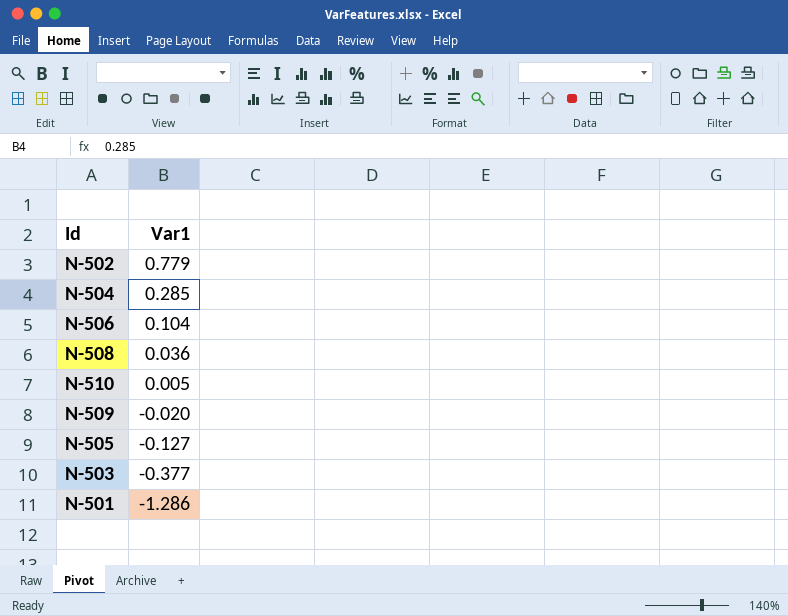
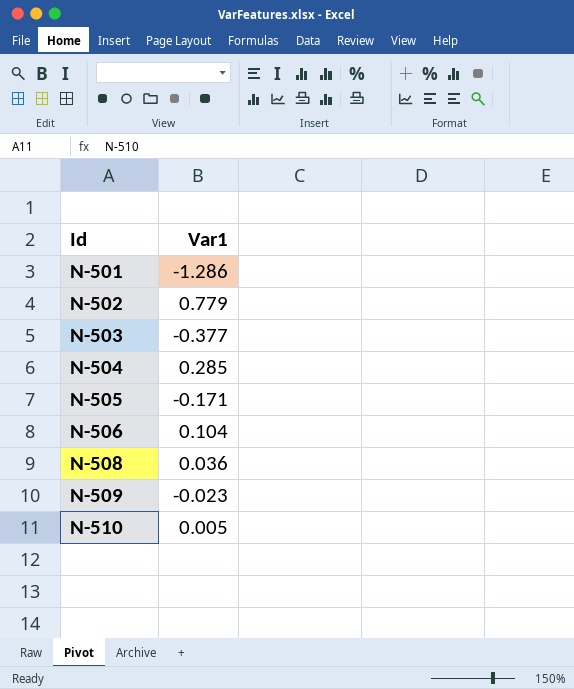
row order: Var1 descending -> Id ascending
N-505 | Var1: -0.127 -> -0.171
N-509 | Var1: -0.020 -> -0.023

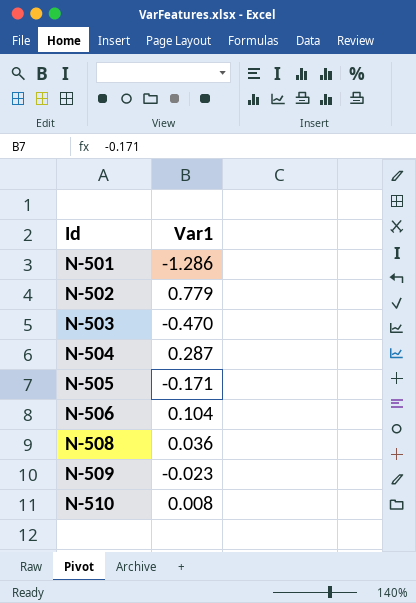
N-503 | Var1: -0.377 -> -0.470
N-504 | Var1: 0.285 -> 0.287
N-510 | Var1: 0.005 -> 0.008

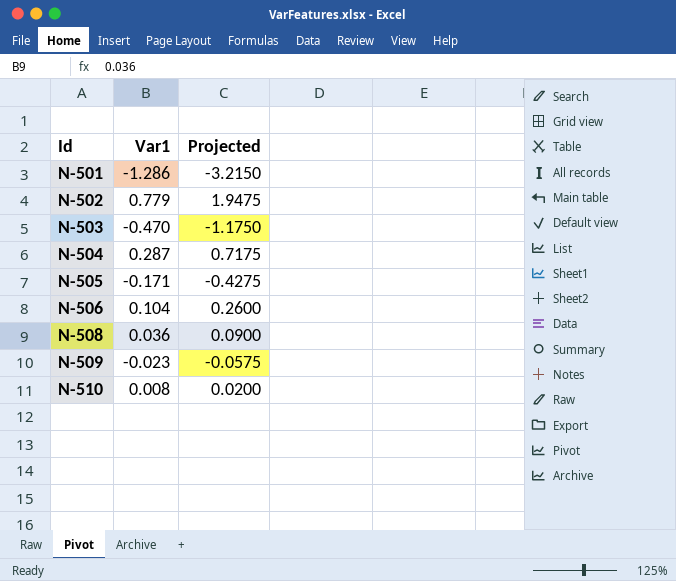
column Projected | formula: none -> [Var1] * 2.5

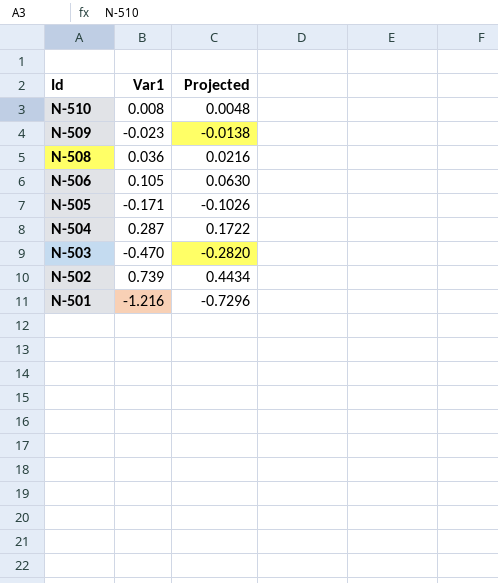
row order: Id ascending -> Id descending
column Projected | formula: [Var1] * 2.5 -> [Var1] * 0.6
N-506 | Var1: 0.104 -> 0.105
N-502 | Var1: 0.779 -> 0.739
N-501 | Var1: -1.286 -> -1.216

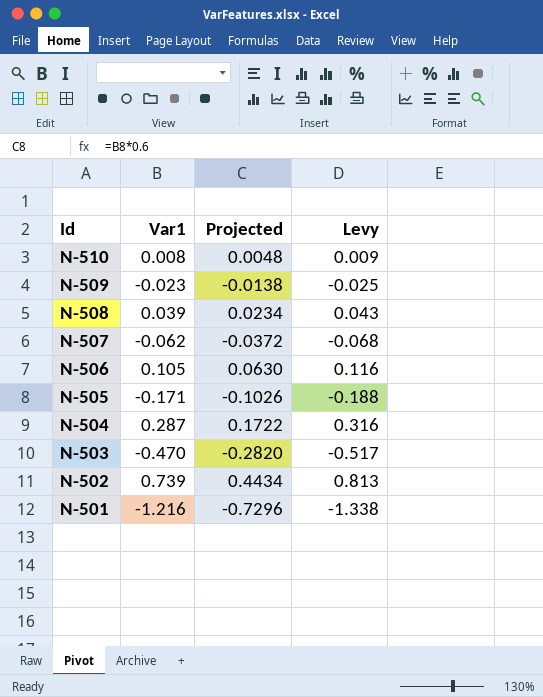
column Levy | formula: none -> [Var1] * 1.1
N-508 | Var1: 0.036 -> 0.039
N-508 | Projected: 0.0216 -> 0.0234
row N-507: none -> -0.062 | -0.0372 | -0.068

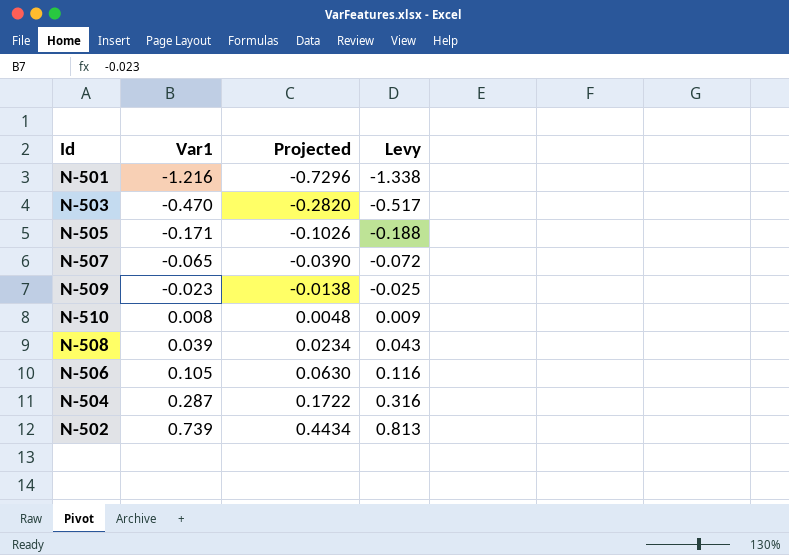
row order: Id descending -> Var1 ascending
N-507 | Var1: -0.062 -> -0.065
N-507 | Projected: -0.0372 -> -0.0390
N-507 | Levy: -0.068 -> -0.072

